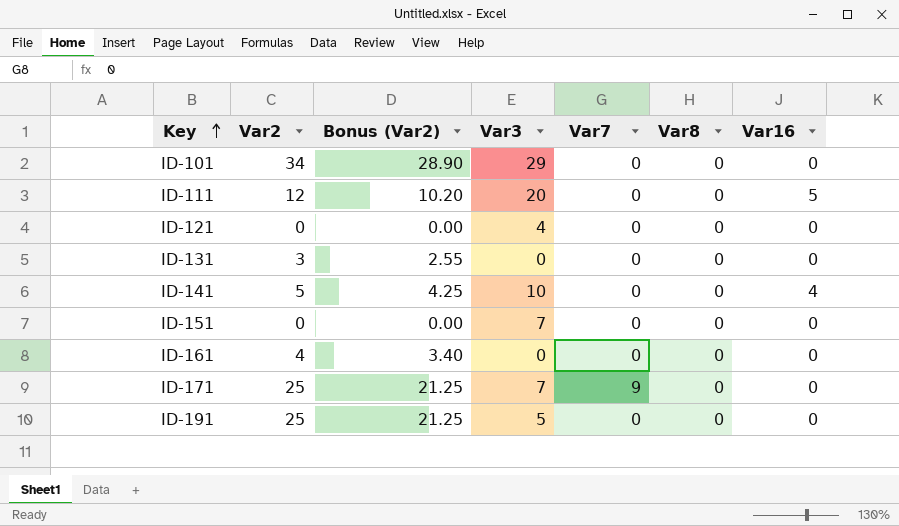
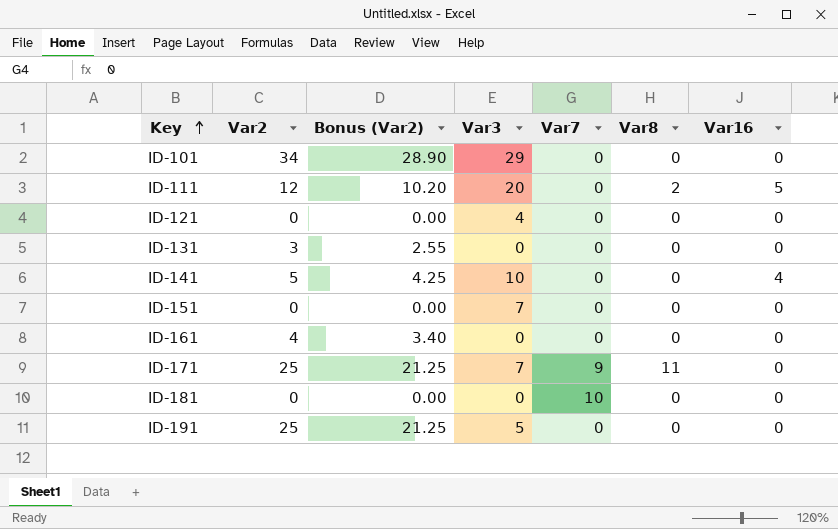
ID-111 | Var8: 0 -> 2
ID-171 | Var8: 0 -> 11
row ID-181: none -> 0 | 0.00 | 0 | 10 | 0 | 0

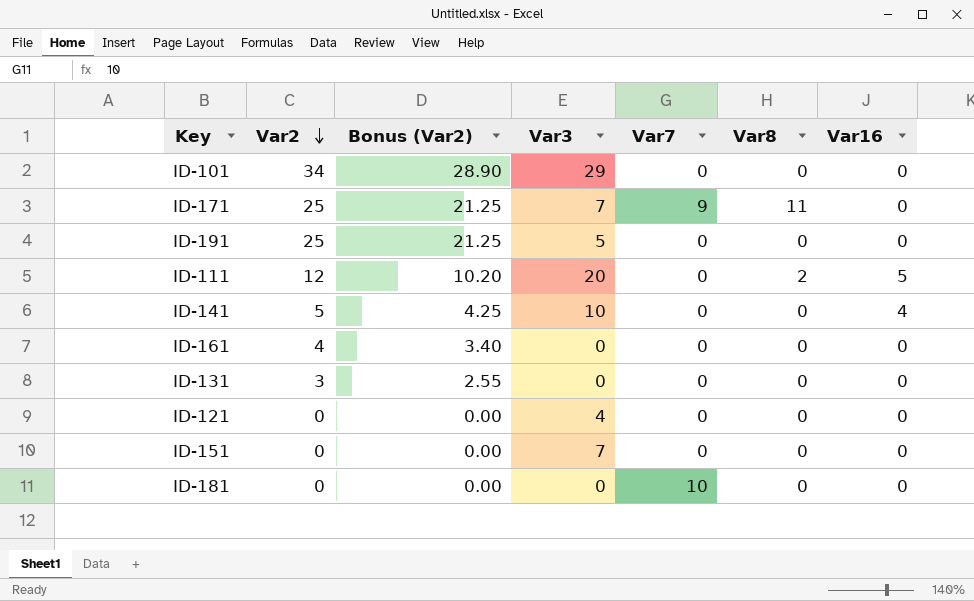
row order: Key ascending -> Var2 descending

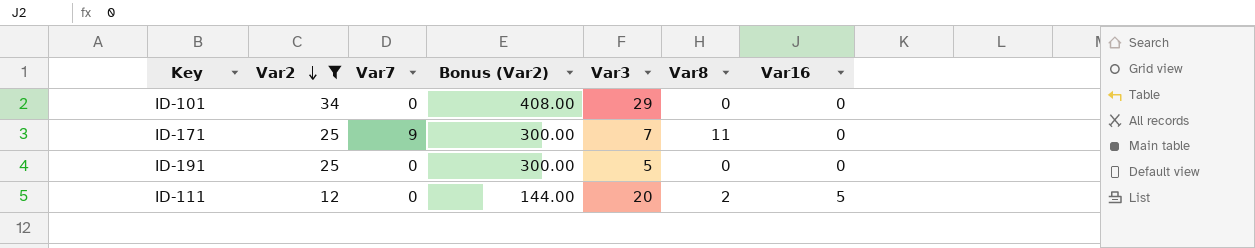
filter: none -> Var2 >= 12
column Var7 | position: 5 -> 3
column Bonus (Var2) | formula: [Var2] * 0.85 -> [Var2] * 12

